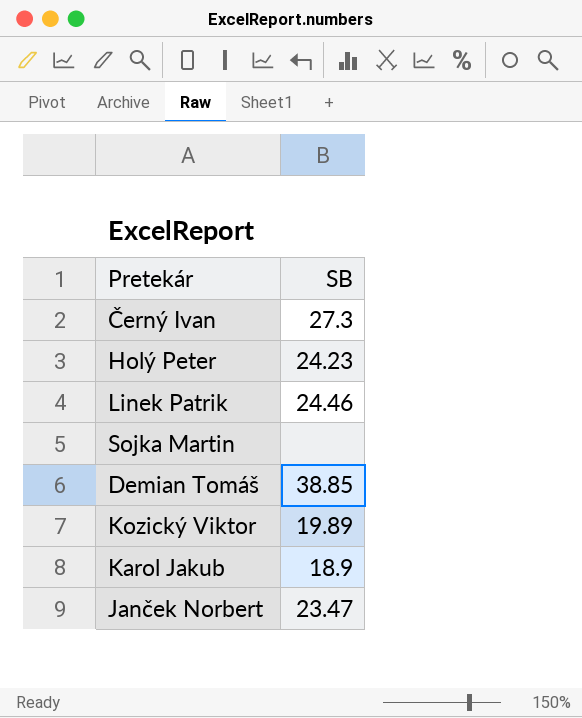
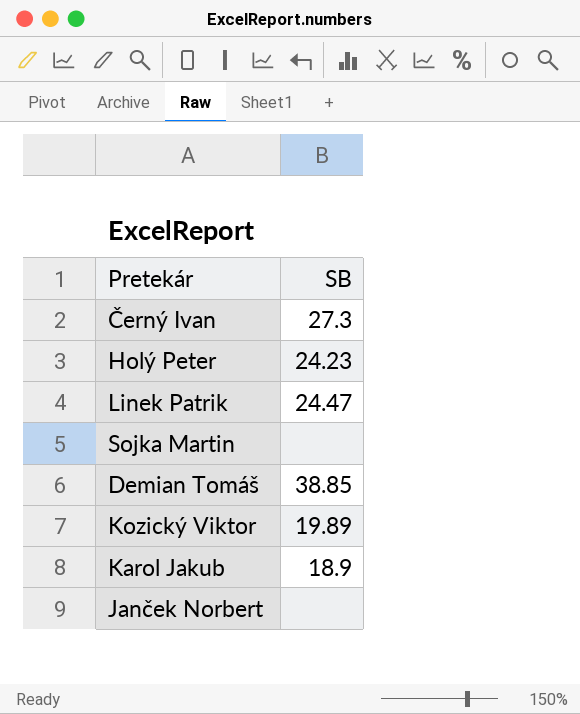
Linek Patrik | SB: 24.46 -> 24.47
Janček Norbert | SB: 23.47 -> none

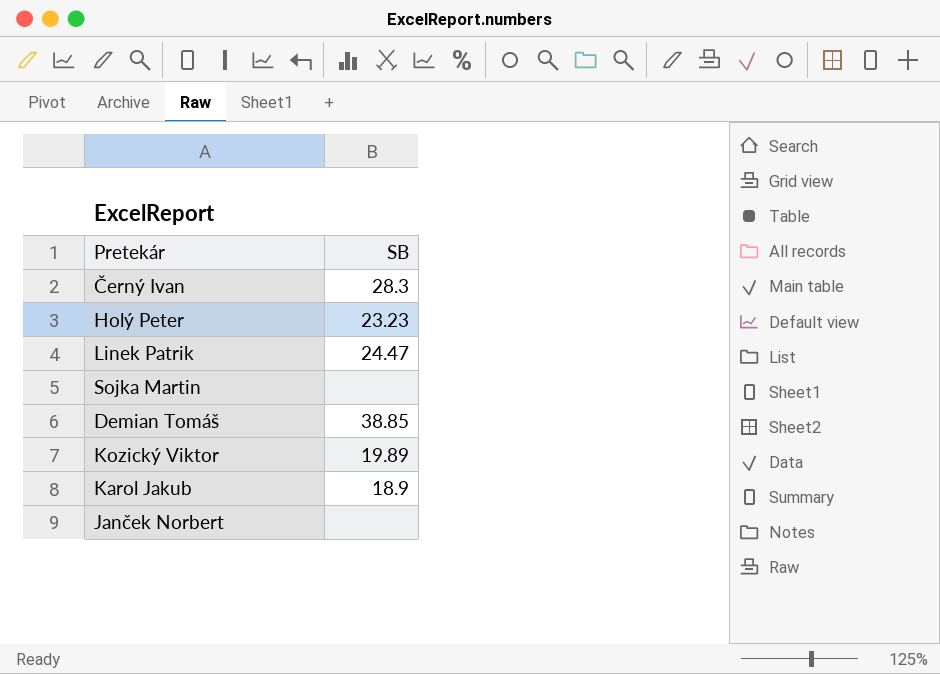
Černý Ivan | SB: 27.3 -> 28.3
Holý Peter | SB: 24.23 -> 23.23

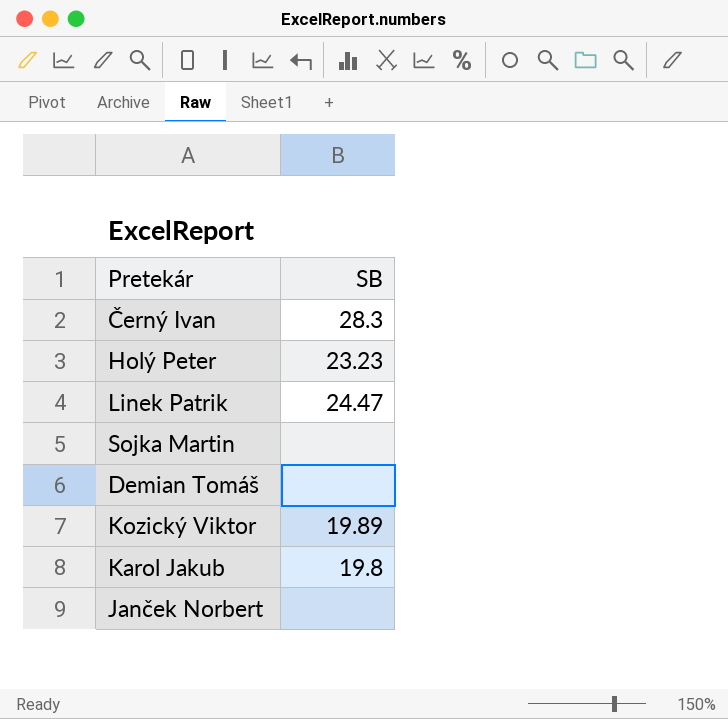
Demian Tomáš | SB: 38.85 -> none
Karol Jakub | SB: 18.9 -> 19.8

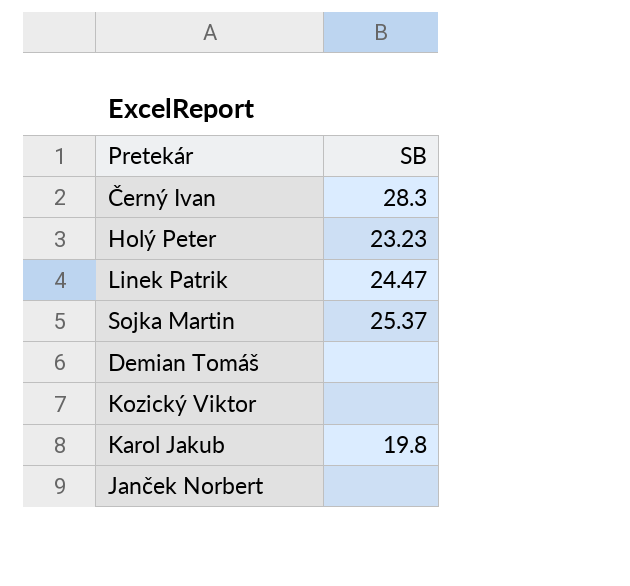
Sojka Martin | SB: none -> 25.37
Kozický Viktor | SB: 19.89 -> none

